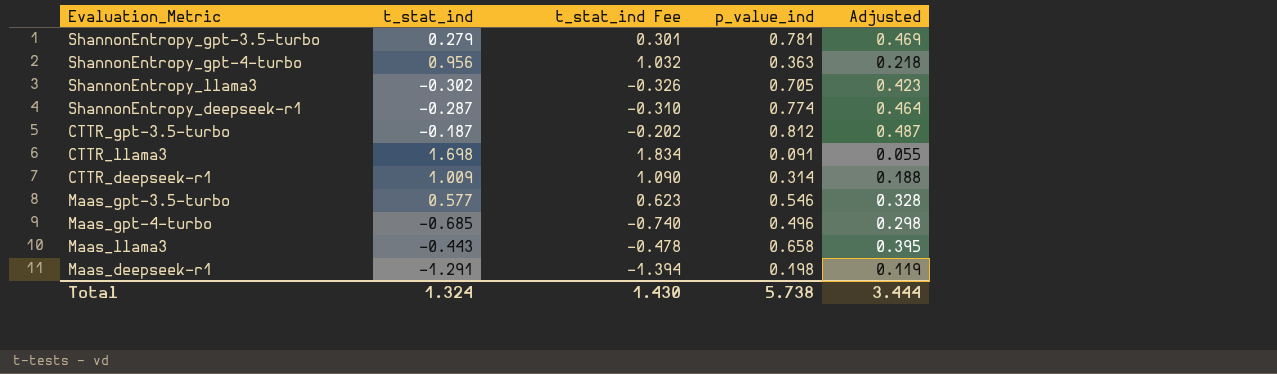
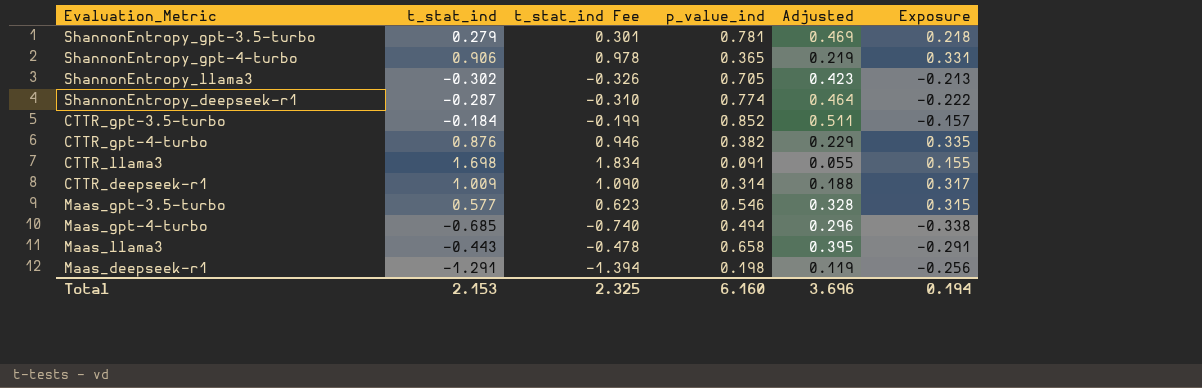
column Exposure | formula: none -> [t_stat_ind] * [p_value_ind]
ShannonEntropy_gpt-4-turbo | t_stat_ind: 0.956 -> 0.906
ShannonEntropy_gpt-4-turbo | t_stat_ind Fee: 1.032 -> 0.978
ShannonEntropy_gpt-4-turbo | p_value_ind: 0.363 -> 0.365
ShannonEntropy_gpt-4-turbo | Adjusted: 0.218 -> 0.219
CTTR_gpt-3.5-turbo | t_stat_ind: -0.187 -> -0.184
CTTR_gpt-3.5-turbo | t_stat_ind Fee: -0.202 -> -0.199
CTTR_gpt-3.5-turbo | p_value_ind: 0.812 -> 0.852
CTTR_gpt-3.5-turbo | Adjusted: 0.487 -> 0.511
row CTTR_gpt-4-turbo: none -> 0.876 | 0.946 | 0.382 | 0.229 | 0.335
Maas_gpt-4-turbo | p_value_ind: 0.496 -> 0.494
Maas_gpt-4-turbo | Adjusted: 0.298 -> 0.296
Total | t_stat_ind: 1.324 -> 2.153
Total | t_stat_ind Fee: 1.430 -> 2.325
Total | p_value_ind: 5.738 -> 6.160
Total | Adjusted: 3.444 -> 3.696

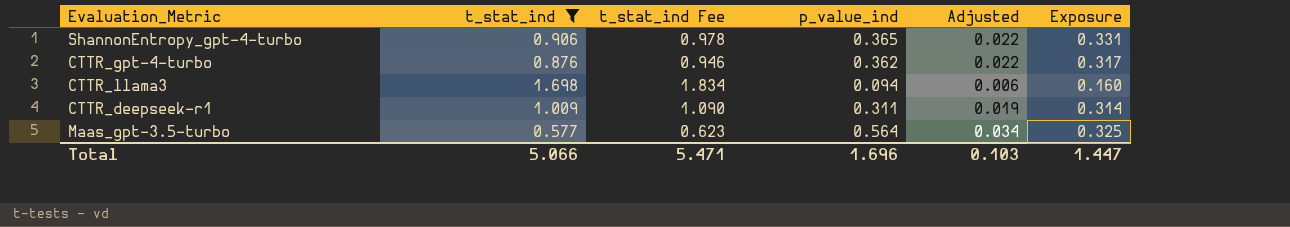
filter: none -> t_stat_ind >= 0.577
column Adjusted | formula: [p_value_ind] * 0.6 -> [p_value_ind] * 0.06
CTTR_gpt-4-turbo | p_value_ind: 0.382 -> 0.362
CTTR_gpt-4-turbo | Exposure: 0.335 -> 0.317
CTTR_llama3 | p_value_ind: 0.091 -> 0.094
CTTR_llama3 | Exposure: 0.155 -> 0.160
CTTR_deepseek-r1 | p_value_ind: 0.314 -> 0.311
CTTR_deepseek-r1 | Exposure: 0.317 -> 0.314
Maas_gpt-3.5-turbo | p_value_ind: 0.546 -> 0.564
Maas_gpt-3.5-turbo | Exposure: 0.315 -> 0.325
Total | t_stat_ind: 2.153 -> 5.066
Total | t_stat_ind Fee: 2.325 -> 5.471
Total | p_value_ind: 6.160 -> 1.696
Total | Adjusted: 3.696 -> 0.103
Total | Exposure: 0.194 -> 1.447

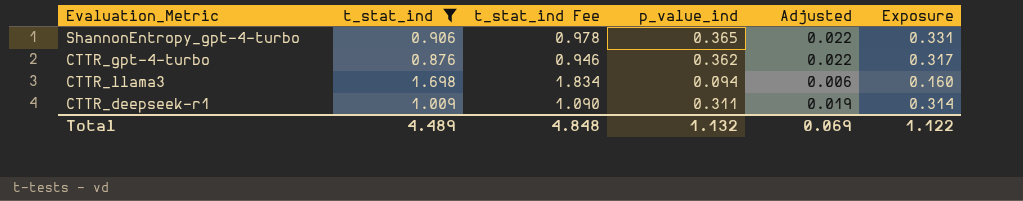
row Maas_gpt-3.5-turbo: 0.577 | 0.623 | 0.564 | 0.034 | 0.325 -> none
Total | t_stat_ind: 5.066 -> 4.489
Total | t_stat_ind Fee: 5.471 -> 4.848
Total | p_value_ind: 1.696 -> 1.132
Total | Adjusted: 0.103 -> 0.069
Total | Exposure: 1.447 -> 1.122

